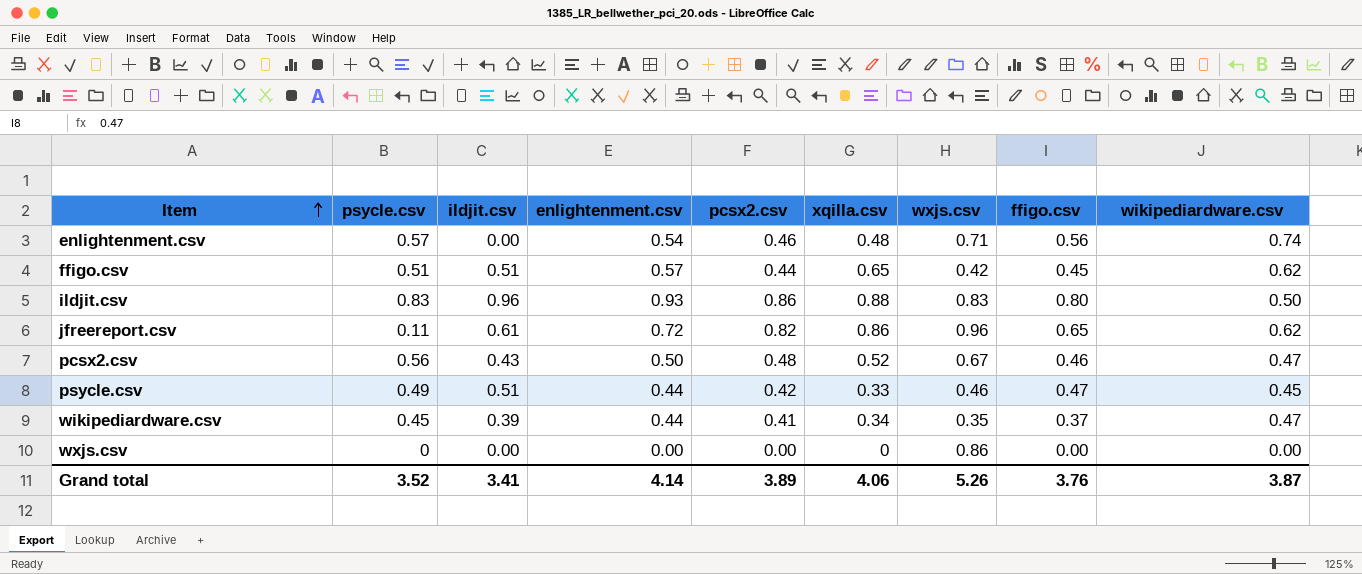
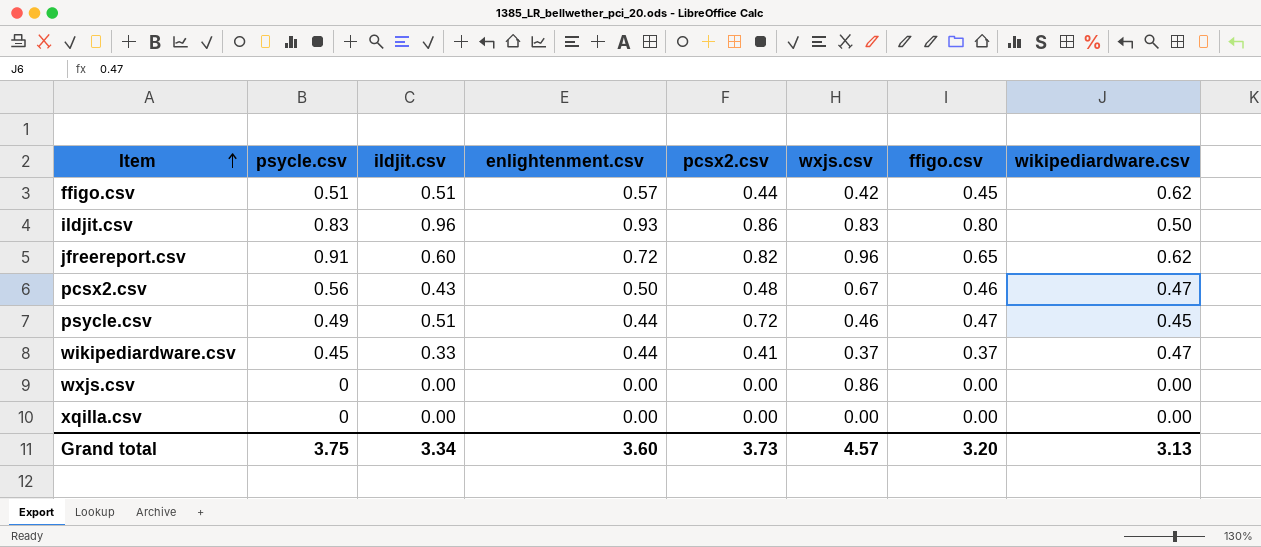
column xqilla.csv | position: 6 -> none
row enlightenment.csv: 0.57 | 0.00 | 0.54 | 0.46 | 0.48 | 0.71 | 0.56 | 0.74 -> none
jfreereport.csv | psycle.csv: 0.11 -> 0.91
jfreereport.csv | ildjit.csv: 0.61 -> 0.60
psycle.csv | pcsx2.csv: 0.42 -> 0.72
wikipediardware.csv | ildjit.csv: 0.39 -> 0.33
wikipediardware.csv | wxjs.csv: 0.35 -> 0.37
row xqilla.csv: none -> 0 | 0.00 | 0.00 | 0.00 | 0.00 | 0.00 | 0.00
Grand total | psycle.csv: 3.52 -> 3.75
Grand total | ildjit.csv: 3.41 -> 3.34
Grand total | enlightenment.csv: 4.14 -> 3.60
Grand total | pcsx2.csv: 3.89 -> 3.73
Grand total | wxjs.csv: 5.26 -> 4.57
Grand total | ffigo.csv: 3.76 -> 3.20
Grand total | wikipediardware.csv: 3.87 -> 3.13

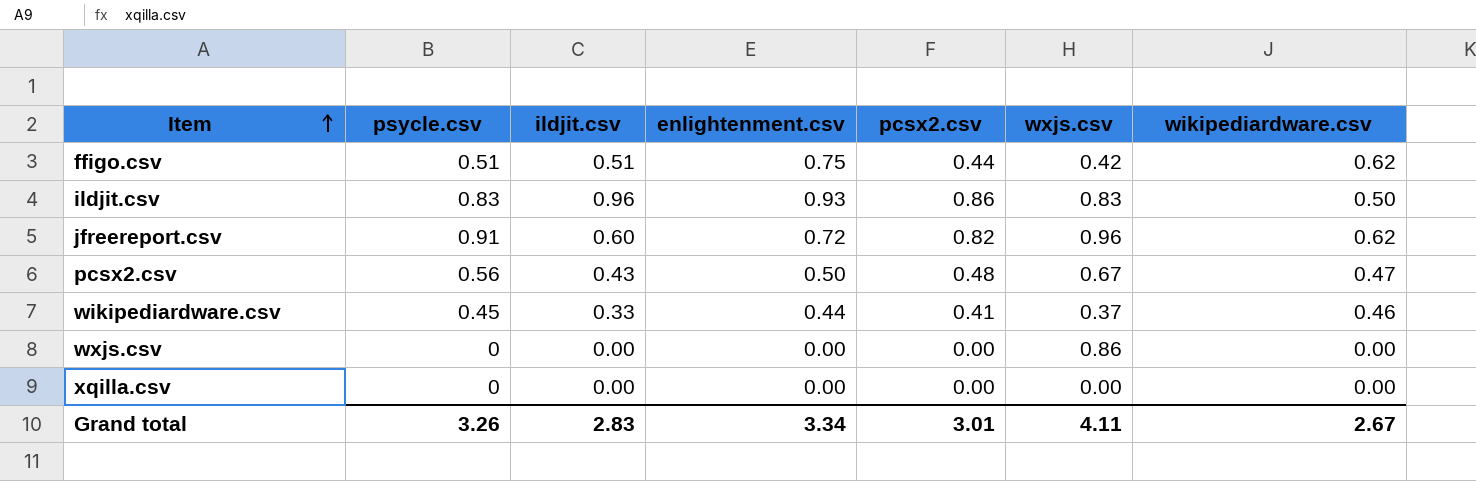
column ffigo.csv | position: 7 -> none
row psycle.csv: 0.49 | 0.51 | 0.44 | 0.72 | 0.46 | 0.47 | 0.45 -> none
ffigo.csv | enlightenment.csv: 0.57 -> 0.75
wikipediardware.csv | wikipediardware.csv: 0.47 -> 0.46
Grand total | psycle.csv: 3.75 -> 3.26
Grand total | ildjit.csv: 3.34 -> 2.83
Grand total | enlightenment.csv: 3.60 -> 3.34
Grand total | pcsx2.csv: 3.73 -> 3.01
Grand total | wxjs.csv: 4.57 -> 4.11
Grand total | wikipediardware.csv: 3.13 -> 2.67

